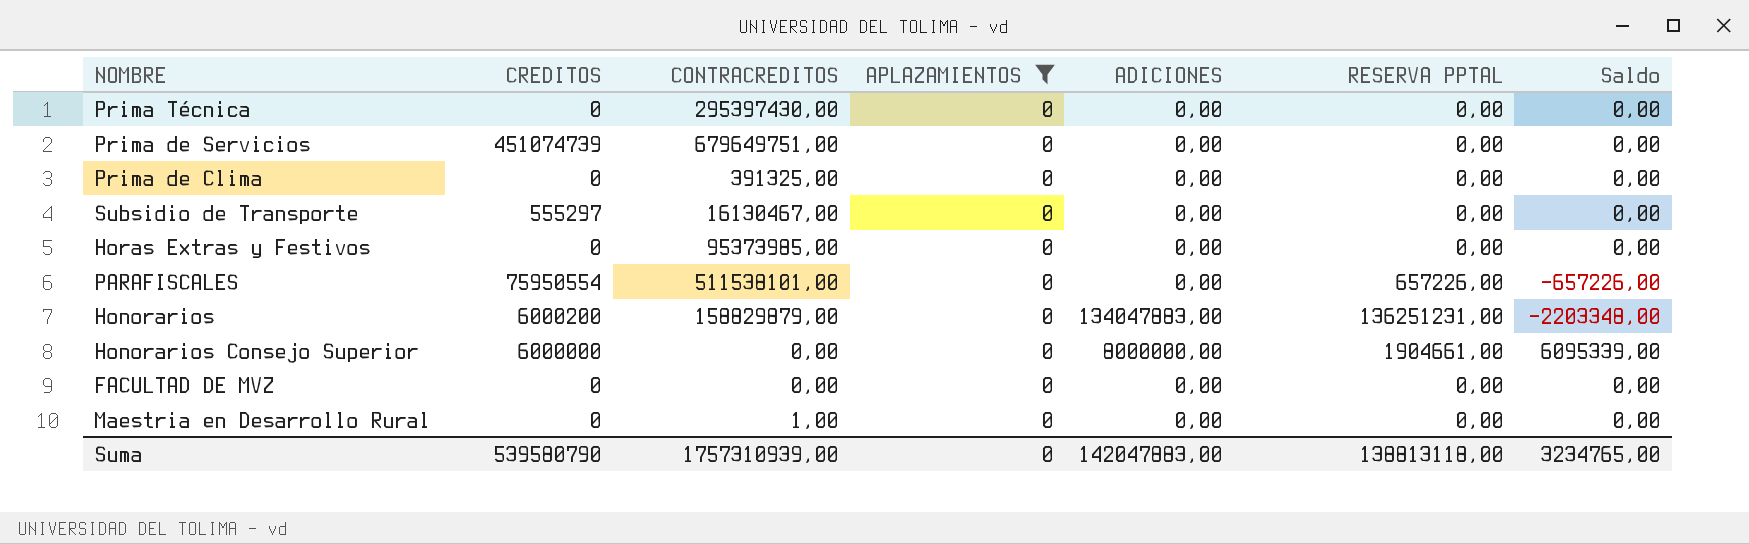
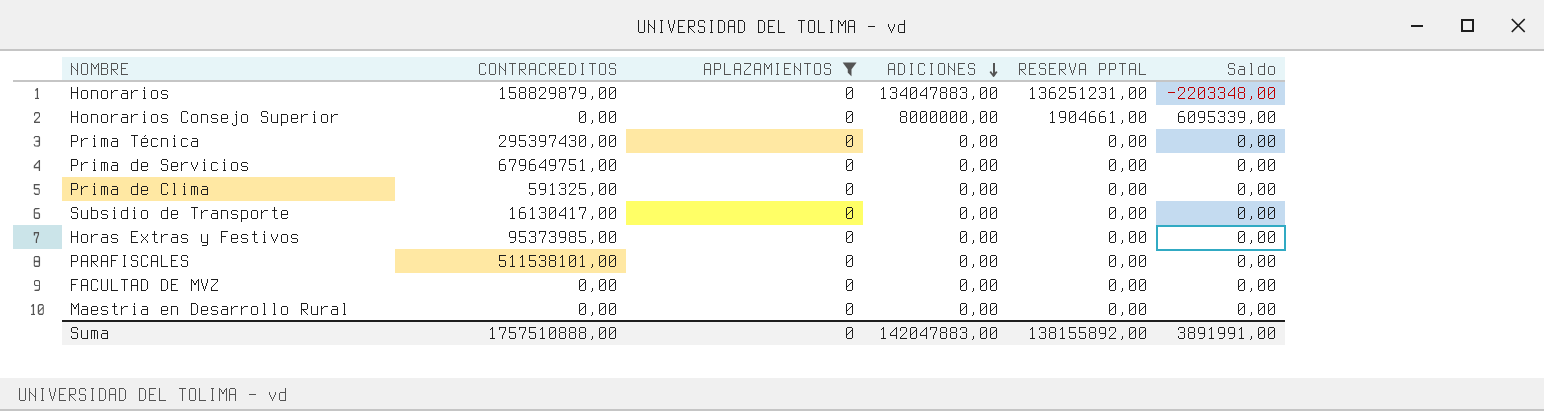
row order: none -> ADICIONES descending
column CREDITOS | position: 2 -> none
Prima de Clima | CONTRACREDITOS: 391325,00 -> 591325,00
Subsidio de Transporte | CONTRACREDITOS: 16130467,00 -> 16130417,00
PARAFISCALES | RESERVA PPTAL: 657226,00 -> 0,00
PARAFISCALES | Saldo: -657226,00 -> 0,00
Maestria en Desarrollo Rural | CONTRACREDITOS: 1,00 -> 0,00
Suma | CONTRACREDITOS: 1757310939,00 -> 1757510888,00
Suma | RESERVA PPTAL: 138813118,00 -> 138155892,00
Suma | Saldo: 3234765,00 -> 3891991,00

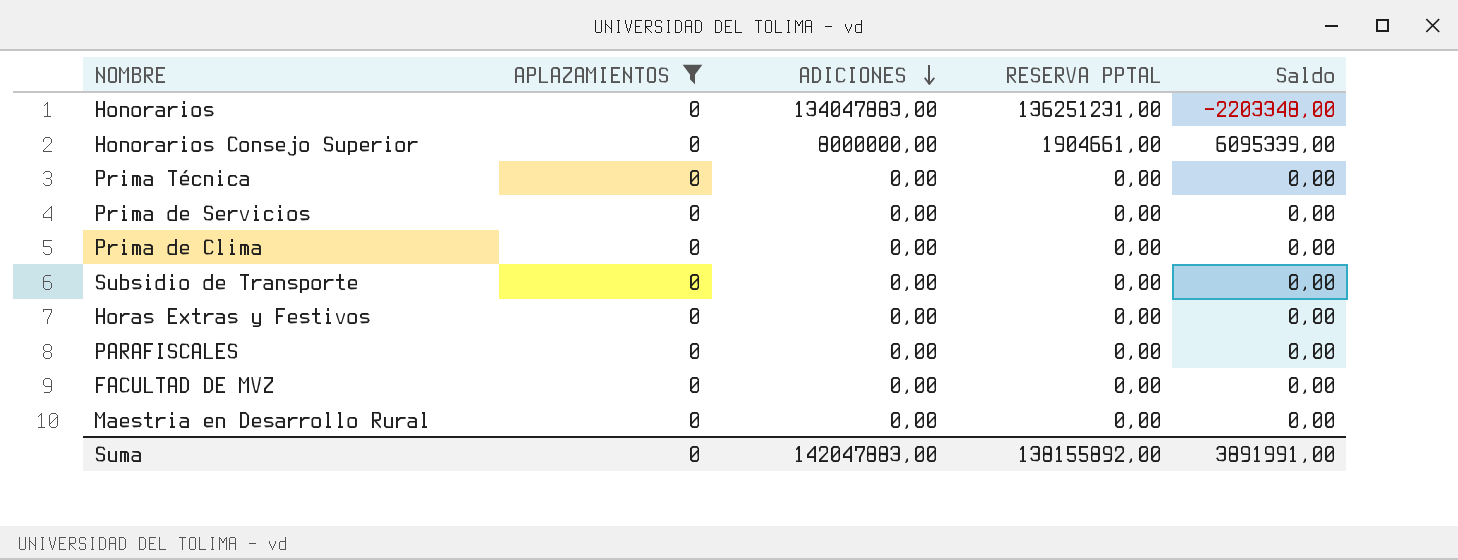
column CONTRACREDITOS | position: 2 -> none

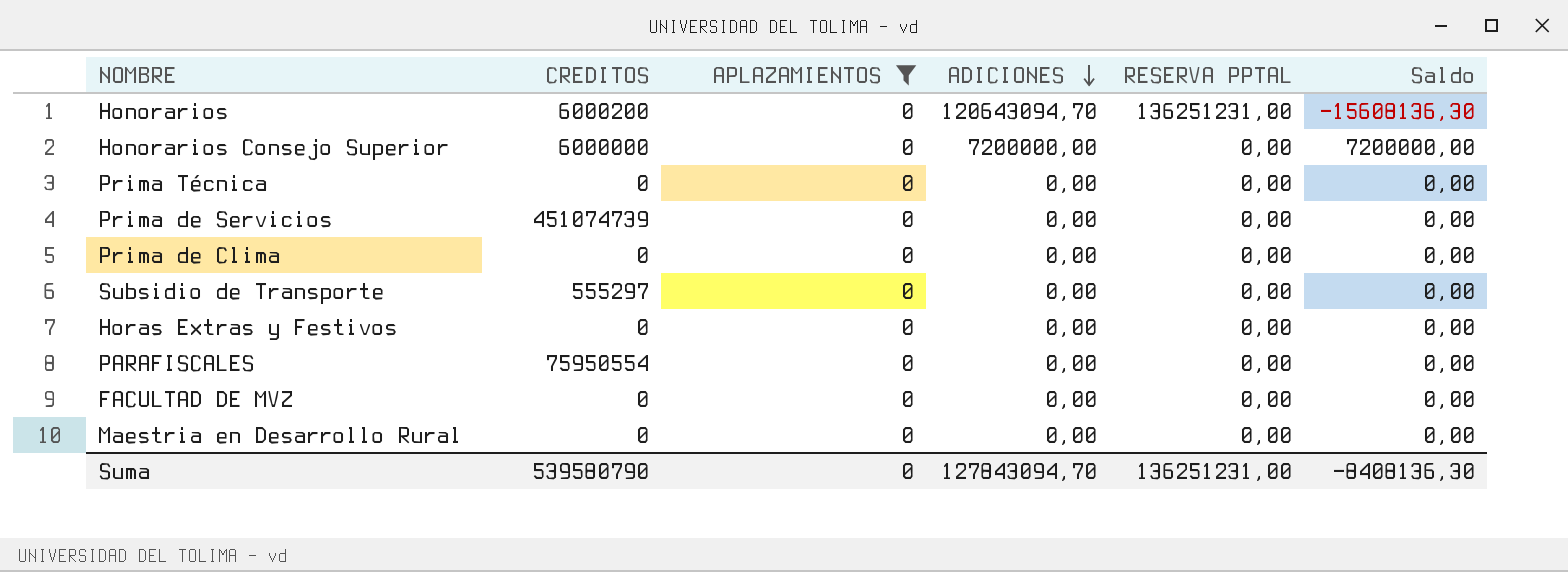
column CREDITOS | position: none -> 2
Honorarios | ADICIONES: 134047883,00 -> 120643094,70
Honorarios | Saldo: -2203348,00 -> -15608136,30
Honorarios Consejo Superior | ADICIONES: 8000000,00 -> 7200000,00
Honorarios Consejo Superior | RESERVA PPTAL: 1904661,00 -> 0,00
Honorarios Consejo Superior | Saldo: 6095339,00 -> 7200000,00
Suma | ADICIONES: 142047883,00 -> 127843094,70
Suma | RESERVA PPTAL: 138155892,00 -> 136251231,00
Suma | Saldo: 3891991,00 -> -8408136,30

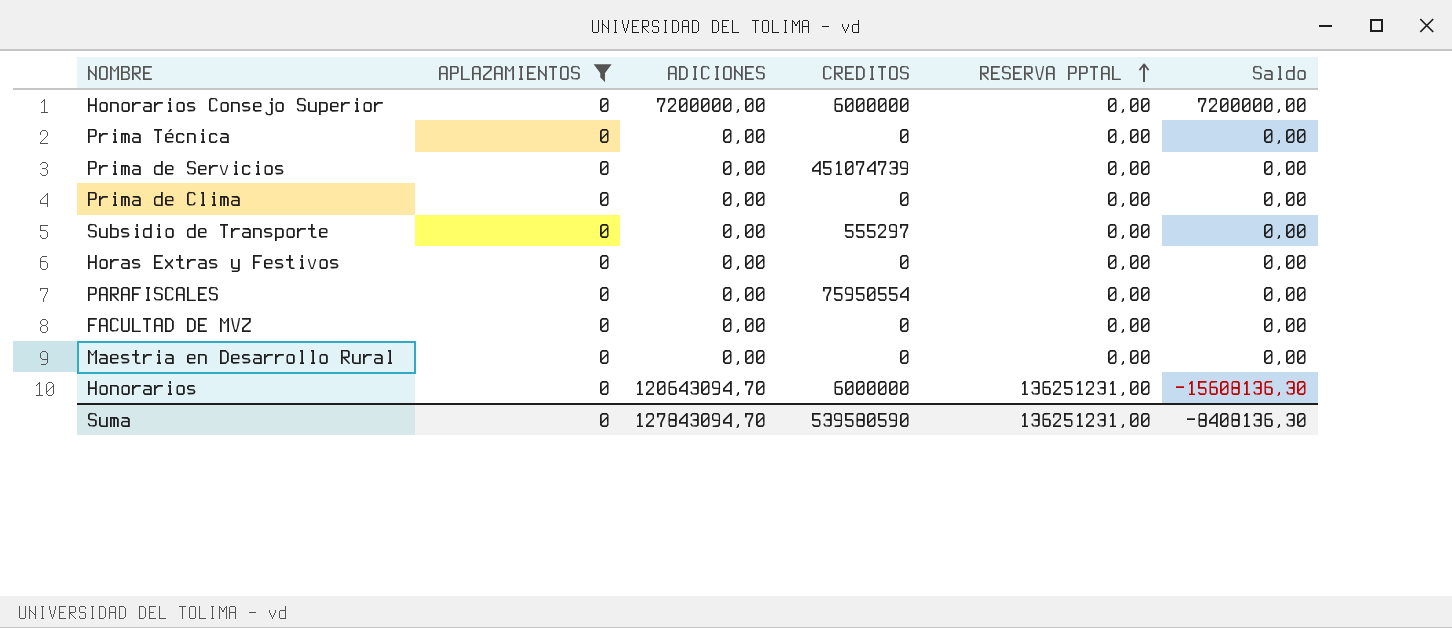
row order: ADICIONES descending -> RESERVA PPTAL ascending
column CREDITOS | position: 2 -> 4
Honorarios | CREDITOS: 6000200 -> 6000000
Suma | CREDITOS: 539580790 -> 539580590

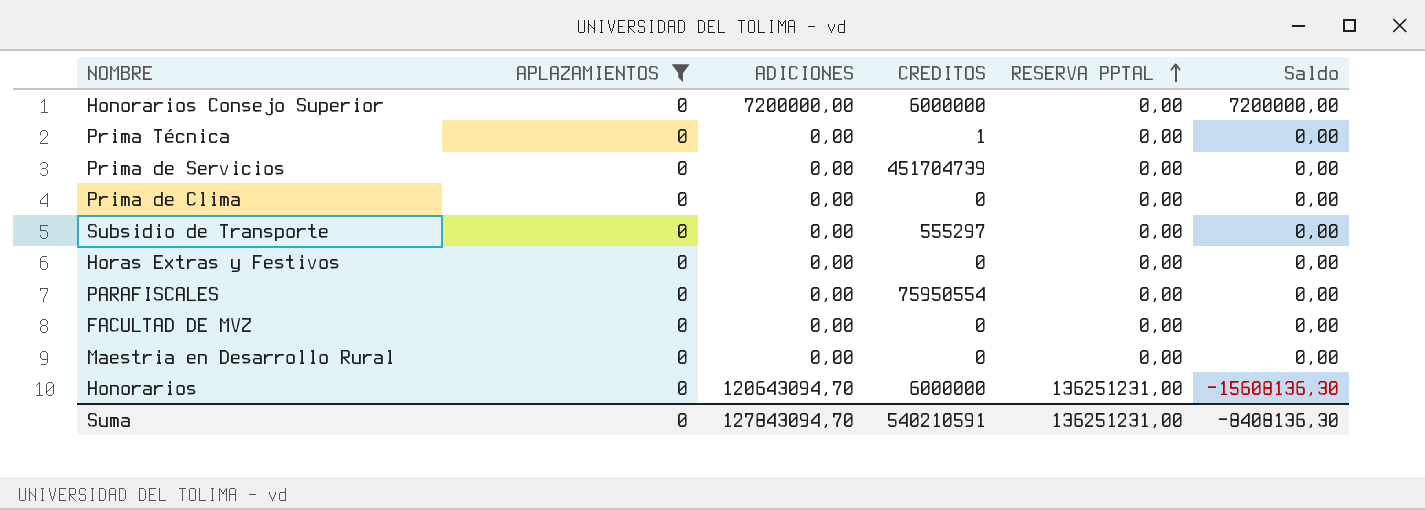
Prima Técnica | CREDITOS: 0 -> 1
Prima de Servicios | CREDITOS: 451074739 -> 451704739
Suma | CREDITOS: 539580590 -> 540210591

